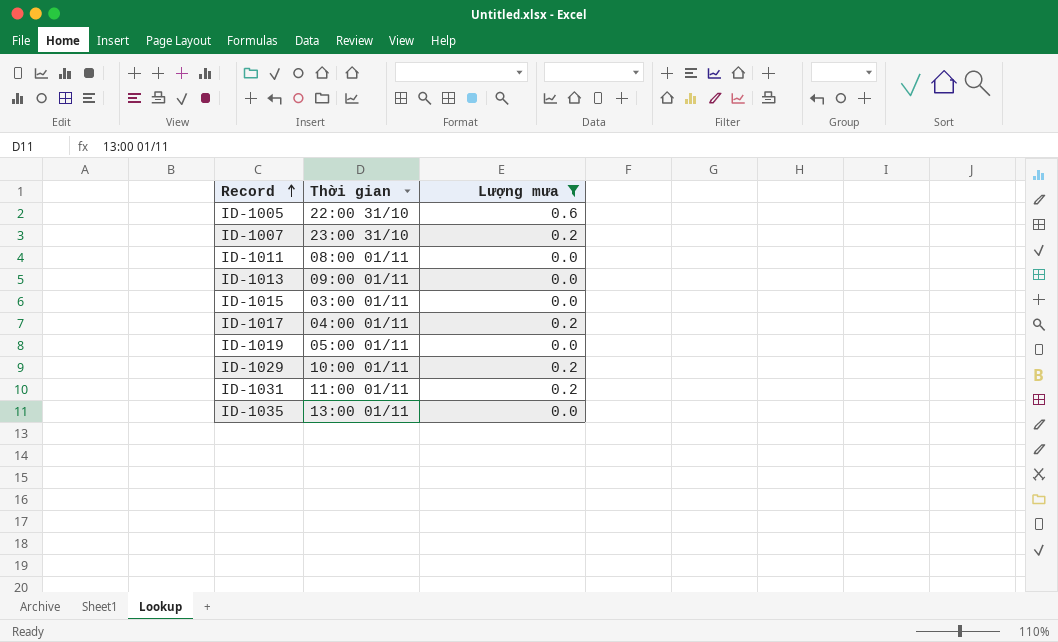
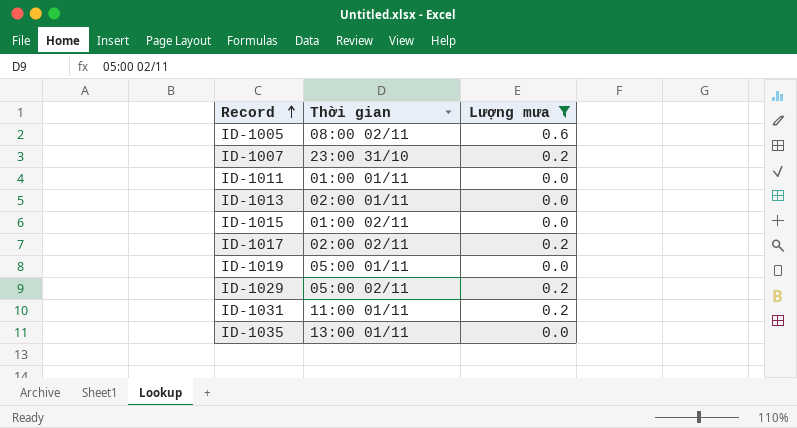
ID-1005 | Thời gian: 22:00 31/10 -> 08:00 02/11
ID-1011 | Thời gian: 08:00 01/11 -> 01:00 01/11
ID-1013 | Thời gian: 09:00 01/11 -> 02:00 01/11
ID-1015 | Thời gian: 03:00 01/11 -> 01:00 02/11
ID-1017 | Thời gian: 04:00 01/11 -> 02:00 02/11
ID-1029 | Thời gian: 10:00 01/11 -> 05:00 02/11

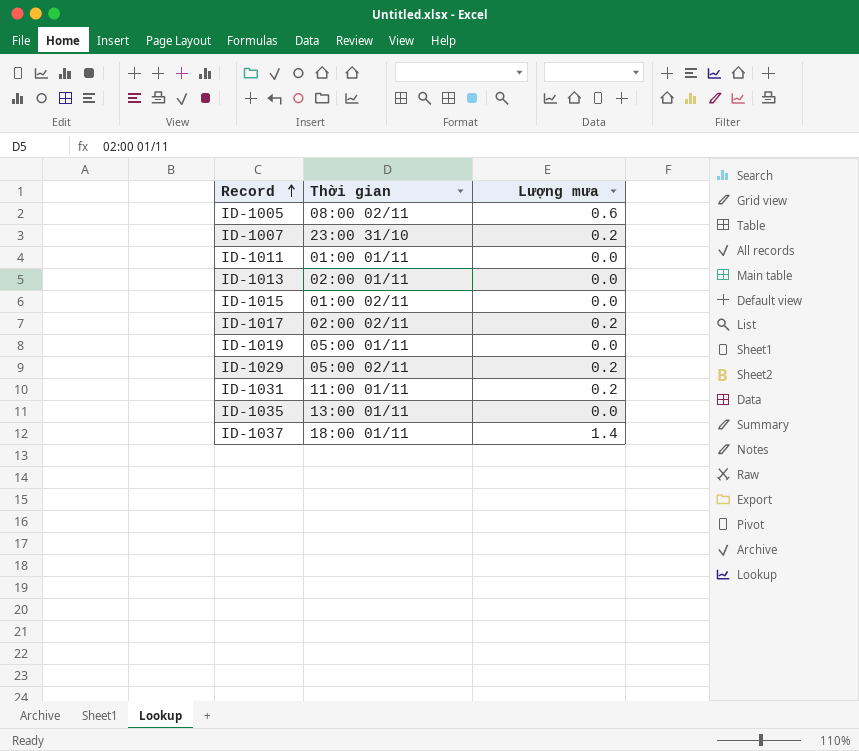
filter: Lượng mưa != 1.4 -> none

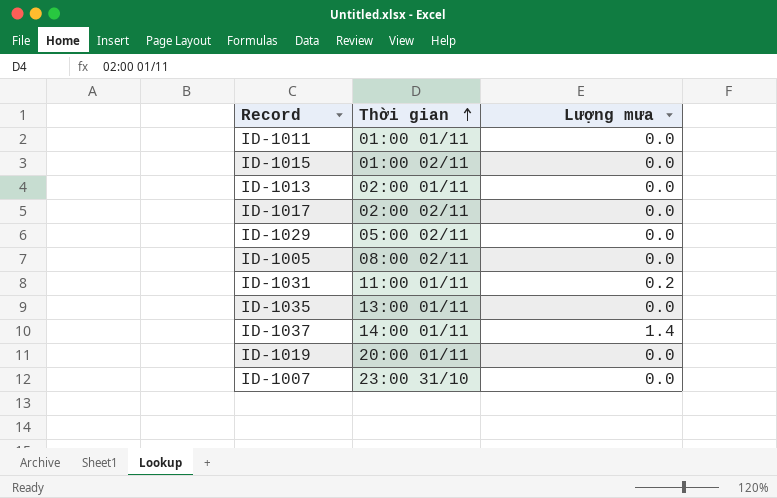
row order: Record ascending -> Thời gian ascending
ID-1017 | Lượng mưa: 0.2 -> 0.0
ID-1029 | Lượng mưa: 0.2 -> 0.0
ID-1005 | Lượng mưa: 0.6 -> 0.0
ID-1037 | Thời gian: 18:00 01/11 -> 14:00 01/11
ID-1019 | Thời gian: 05:00 01/11 -> 20:00 01/11
ID-1007 | Lượng mưa: 0.2 -> 0.0

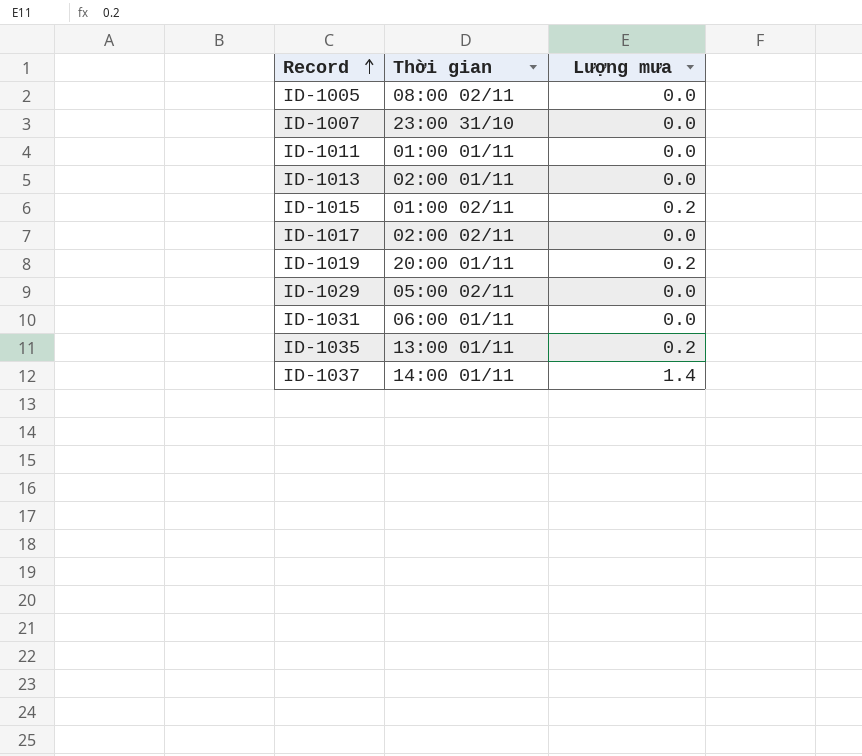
row order: Thời gian ascending -> Record ascending
ID-1015 | Lượng mưa: 0.0 -> 0.2
ID-1019 | Lượng mưa: 0.0 -> 0.2
ID-1031 | Thời gian: 11:00 01/11 -> 06:00 01/11
ID-1031 | Lượng mưa: 0.2 -> 0.0
ID-1035 | Lượng mưa: 0.0 -> 0.2

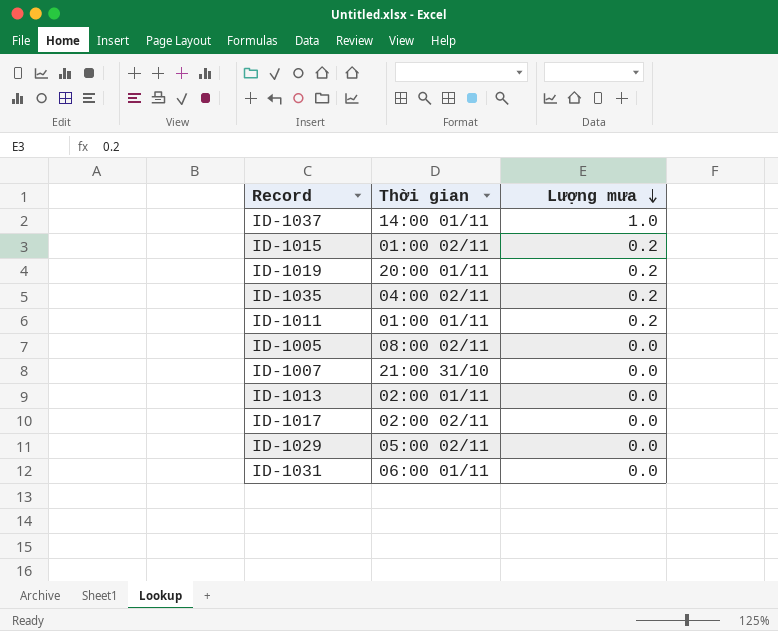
row order: Record ascending -> Lượng mưa descending
ID-1037 | Lượng mưa: 1.4 -> 1.0
ID-1035 | Thời gian: 13:00 01/11 -> 04:00 02/11
ID-1011 | Lượng mưa: 0.0 -> 0.2
ID-1007 | Thời gian: 23:00 31/10 -> 21:00 31/10

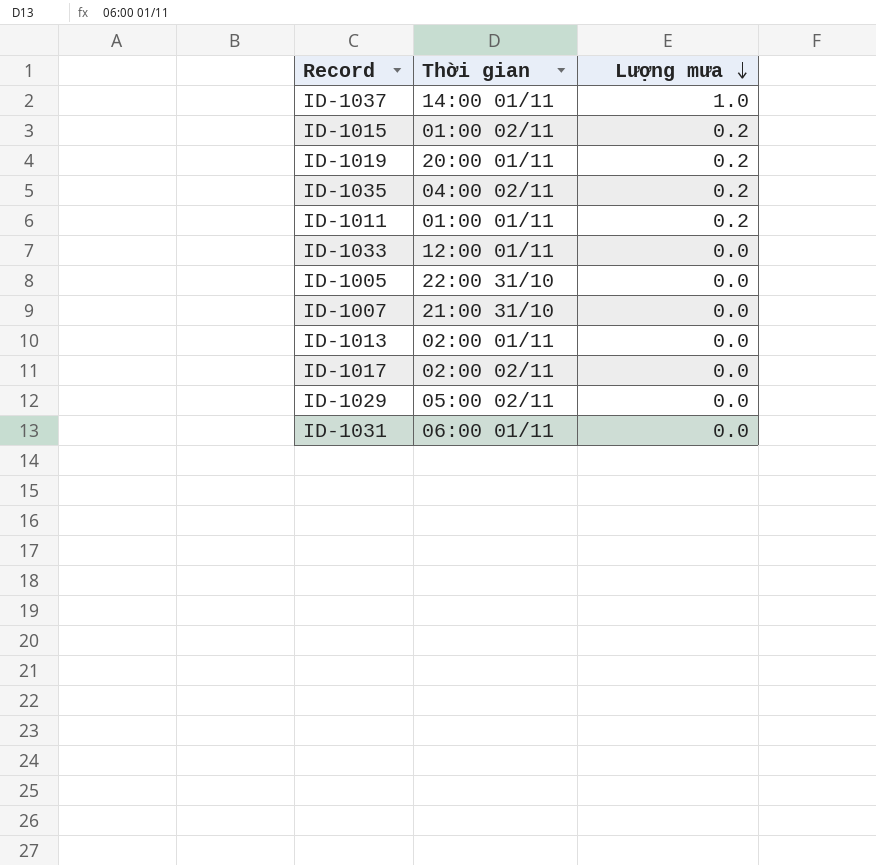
row ID-1033: none -> 12:00 01/11 | 0.0
ID-1005 | Thời gian: 08:00 02/11 -> 22:00 31/10

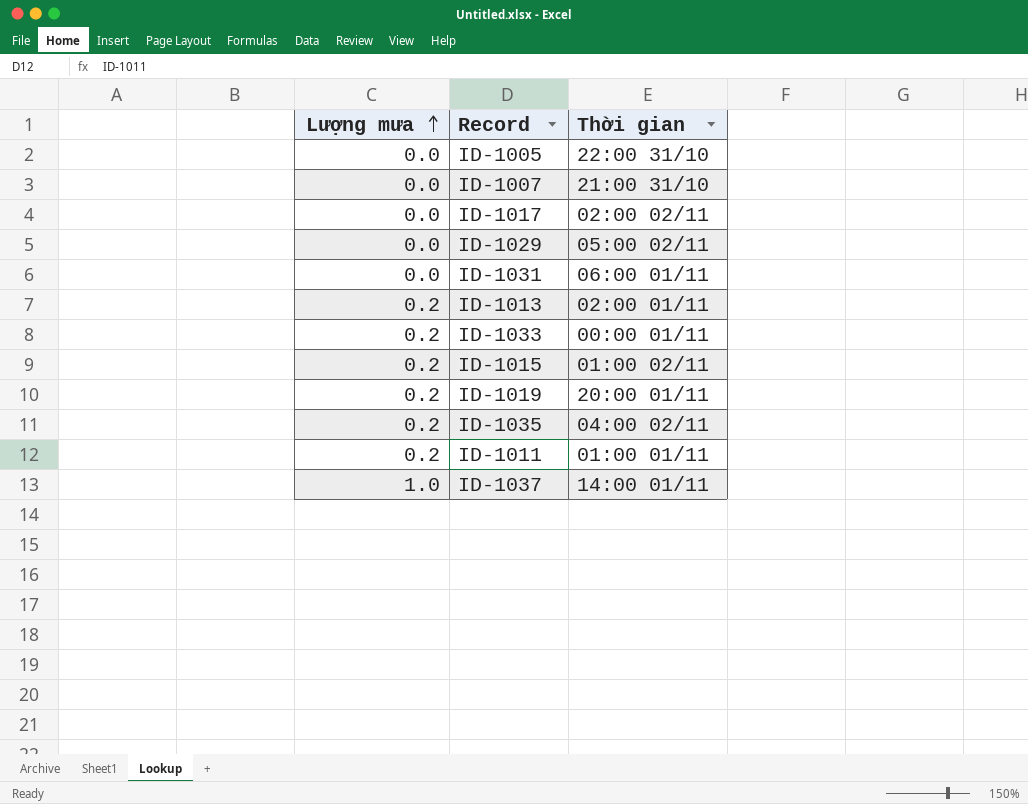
row order: Lượng mưa descending -> Lượng mưa ascending
column Lượng mưa | position: 3 -> 1
ID-1013 | Lượng mưa: 0.0 -> 0.2
ID-1033 | Lượng mưa: 0.0 -> 0.2
ID-1033 | Thời gian: 12:00 01/11 -> 00:00 01/11

